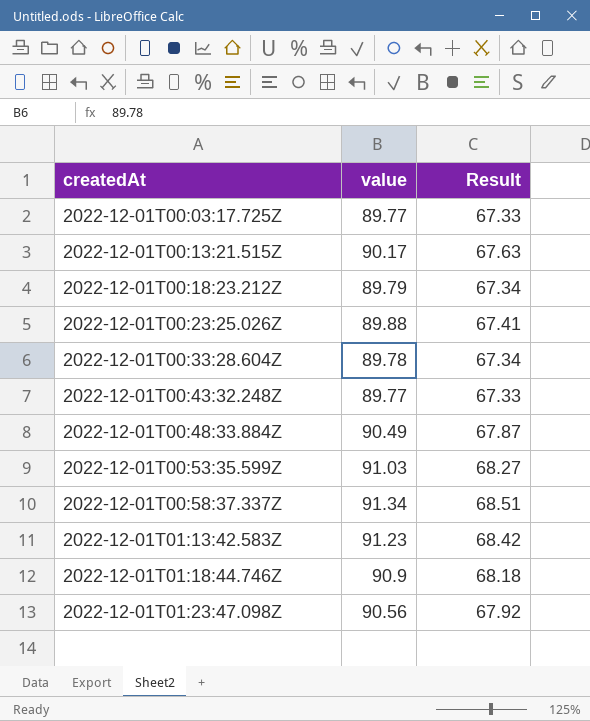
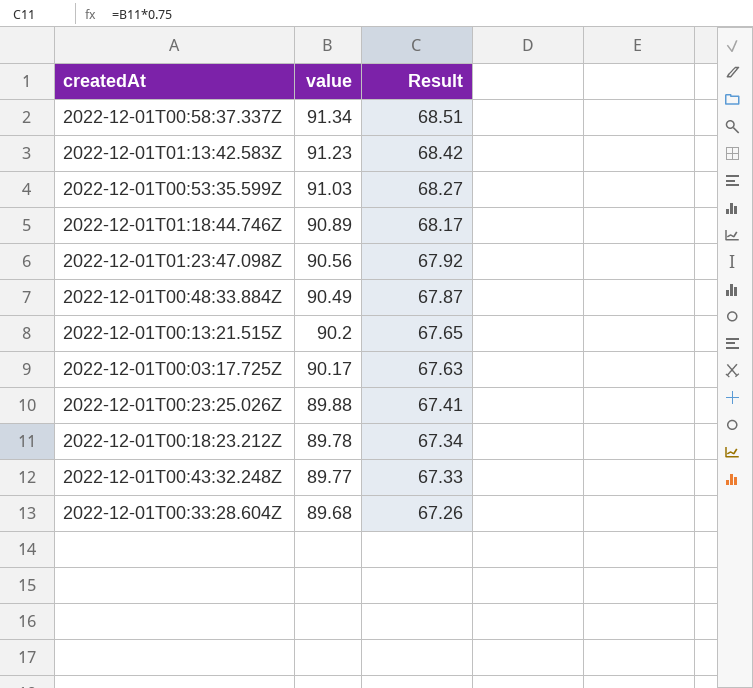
row order: createdAt ascending -> value descending
2022-12-01T01:18:44.746Z | value: 90.9 -> 90.89
2022-12-01T01:18:44.746Z | Result: 68.18 -> 68.17
2022-12-01T00:13:21.515Z | value: 90.17 -> 90.2
2022-12-01T00:13:21.515Z | Result: 67.63 -> 67.65
2022-12-01T00:03:17.725Z | value: 89.77 -> 90.17
2022-12-01T00:03:17.725Z | Result: 67.33 -> 67.63
2022-12-01T00:18:23.212Z | value: 89.79 -> 89.78
2022-12-01T00:33:28.604Z | value: 89.78 -> 89.68
2022-12-01T00:33:28.604Z | Result: 67.34 -> 67.26

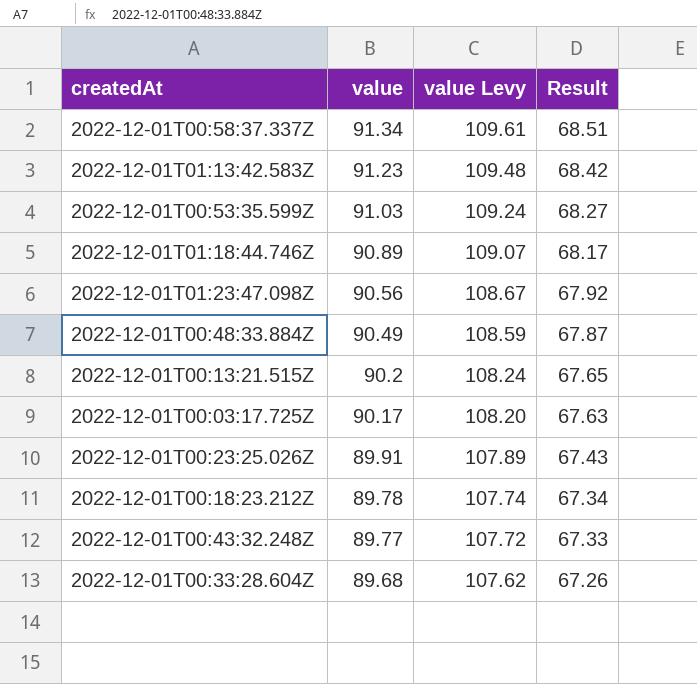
column value Levy | formula: none -> [value] * 1.2
2022-12-01T00:23:25.026Z | value: 89.88 -> 89.91
2022-12-01T00:23:25.026Z | Result: 67.41 -> 67.43

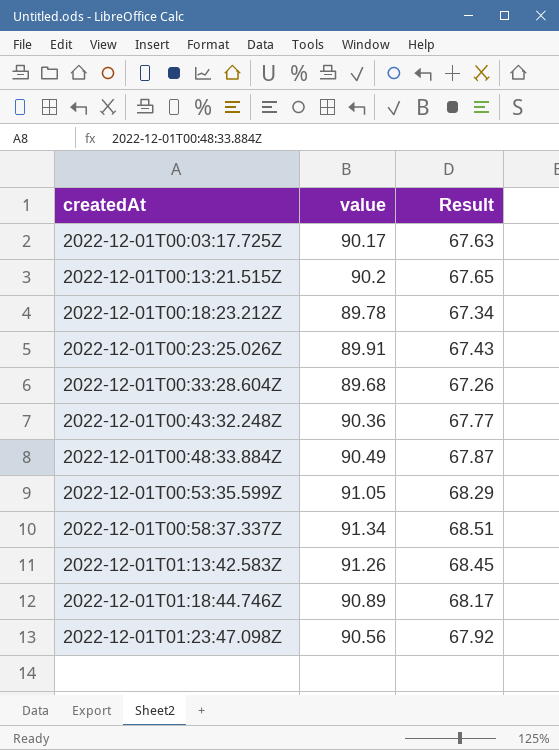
row order: value descending -> createdAt ascending
column value Levy | formula: [value] * 1.2 -> none
2022-12-01T00:43:32.248Z | value: 89.77 -> 90.36
2022-12-01T00:43:32.248Z | Result: 67.33 -> 67.77
2022-12-01T00:53:35.599Z | value: 91.03 -> 91.05
2022-12-01T00:53:35.599Z | Result: 68.27 -> 68.29
2022-12-01T01:13:42.583Z | value: 91.23 -> 91.26
2022-12-01T01:13:42.583Z | Result: 68.42 -> 68.45

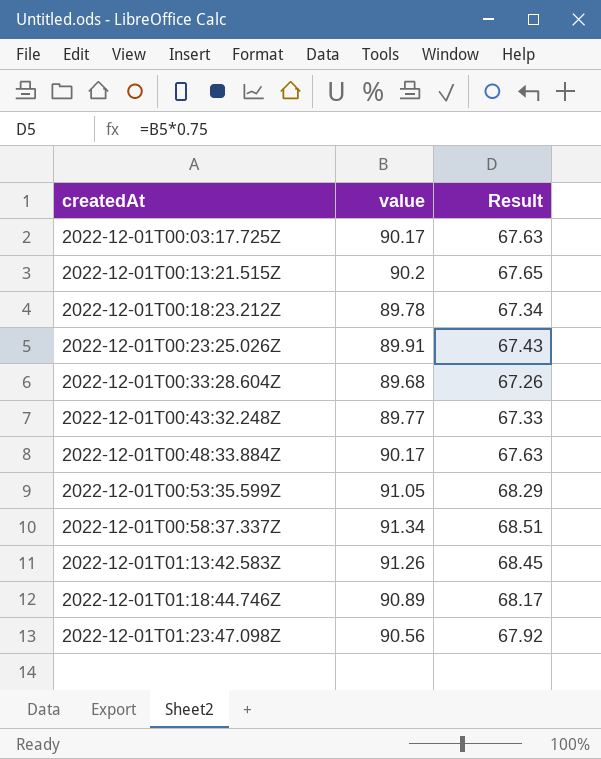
2022-12-01T00:43:32.248Z | value: 90.36 -> 89.77
2022-12-01T00:43:32.248Z | Result: 67.77 -> 67.33
2022-12-01T00:48:33.884Z | value: 90.49 -> 90.17
2022-12-01T00:48:33.884Z | Result: 67.87 -> 67.63

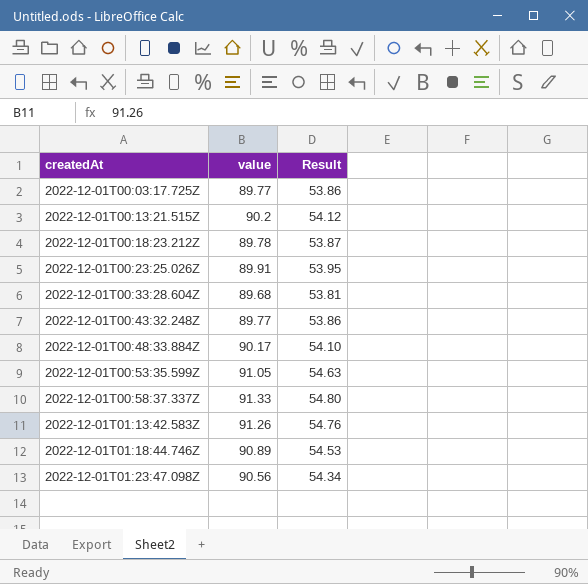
column Result | formula: [value] * 0.75 -> [value] * 0.6
2022-12-01T00:03:17.725Z | value: 90.17 -> 89.77
2022-12-01T00:58:37.337Z | value: 91.34 -> 91.33

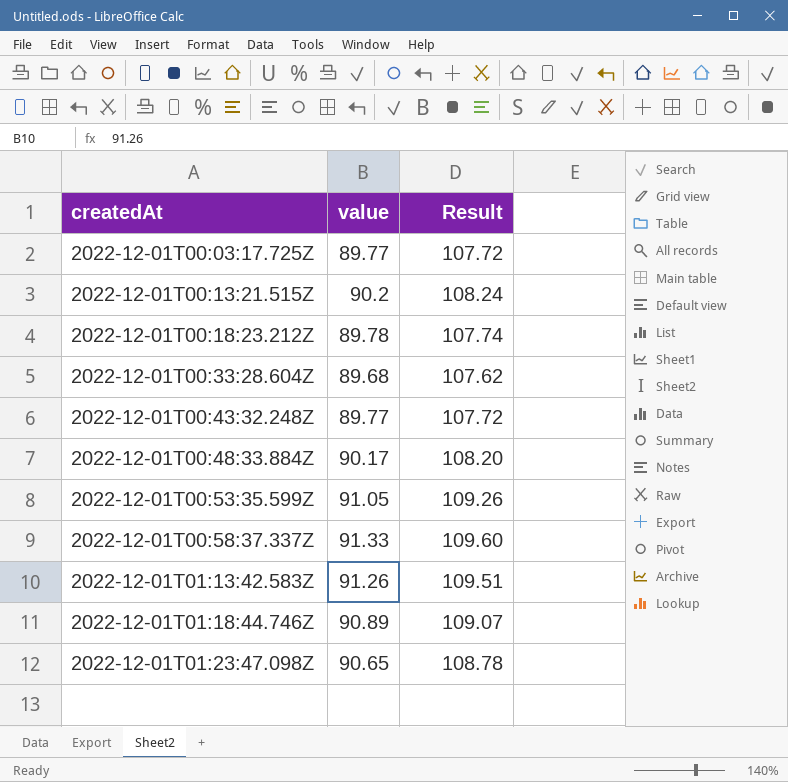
column Result | formula: [value] * 0.6 -> [value] * 1.2
row 2022-12-01T00:23:25.026Z: 89.91 | 53.95 -> none
2022-12-01T01:23:47.098Z | value: 90.56 -> 90.65

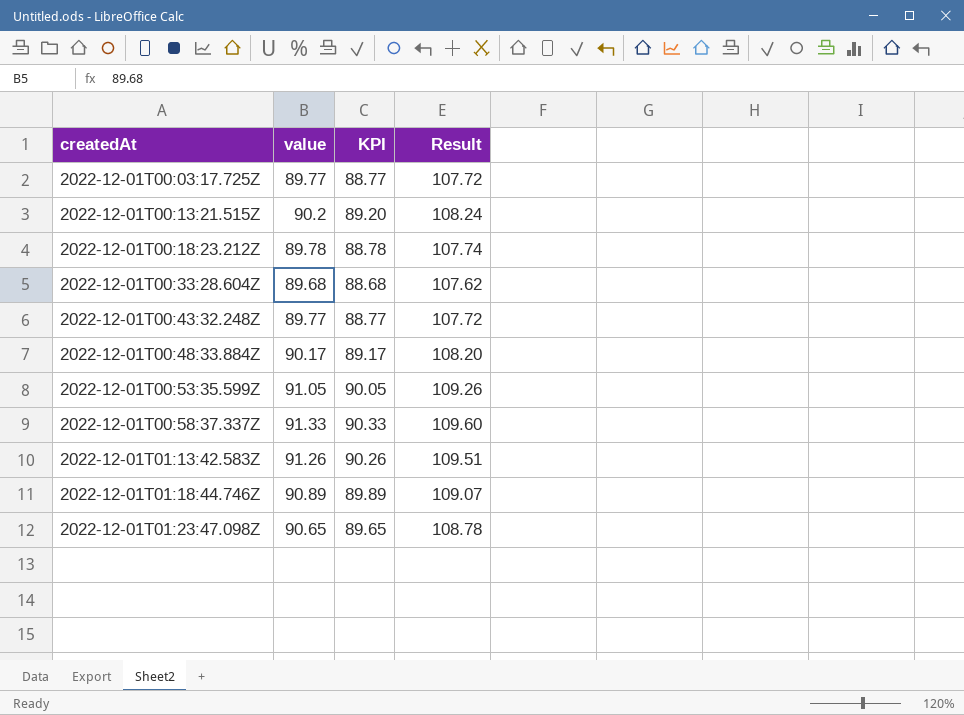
column KPI | formula: none -> [value] - 1

